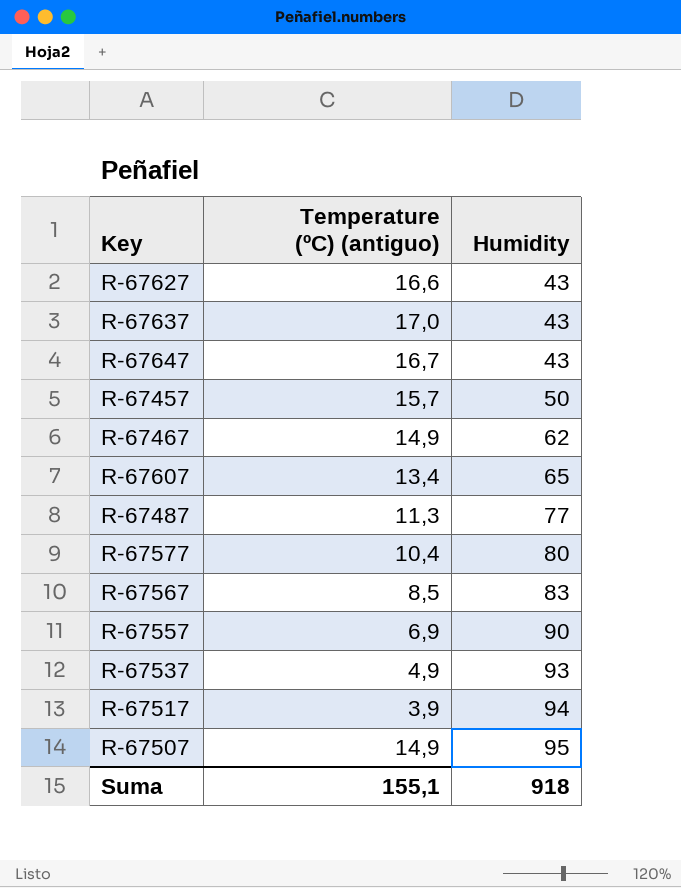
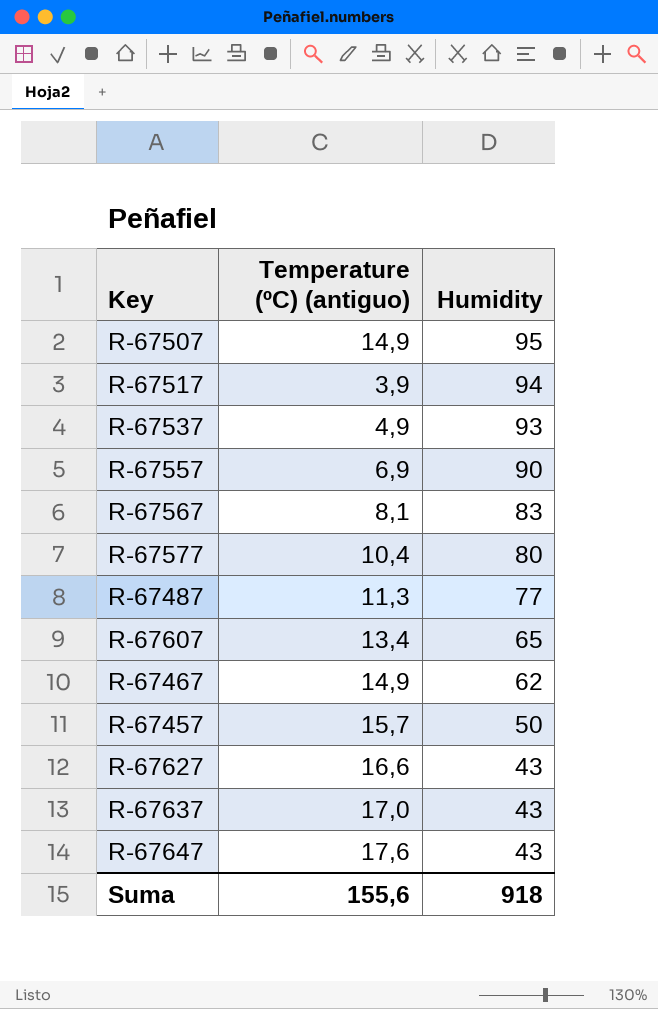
row order: Humidity ascending -> Humidity descending
R-67567 | Temperature (ºC) (antiguo): 8,5 -> 8,1
R-67647 | Temperature (ºC) (antiguo): 16,7 -> 17,6
Suma | Temperature (ºC) (antiguo): 155,1 -> 155,6

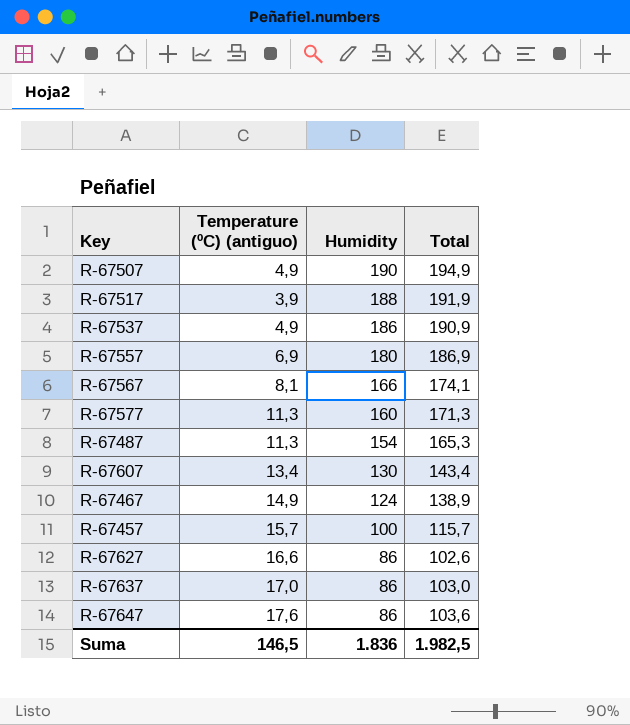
column Total | formula: none -> [Temperature (ºC) (antiguo)] + [Humidity]
R-67507 | Temperature (ºC) (antiguo): 14,9 -> 4,9
R-67507 | Humidity: 95 -> 190
R-67517 | Humidity: 94 -> 188
R-67537 | Humidity: 93 -> 186
R-67557 | Humidity: 90 -> 180
R-67567 | Humidity: 83 -> 166
R-67577 | Temperature (ºC) (antiguo): 10,4 -> 11,3
R-67577 | Humidity: 80 -> 160
R-67487 | Humidity: 77 -> 154
R-67607 | Humidity: 65 -> 130
R-67467 | Humidity: 62 -> 124
R-67457 | Humidity: 50 -> 100
R-67627 | Humidity: 43 -> 86
R-67637 | Humidity: 43 -> 86
R-67647 | Humidity: 43 -> 86
Suma | Temperature (ºC) (antiguo): 155,6 -> 146,5
Suma | Humidity: 918 -> 1.836

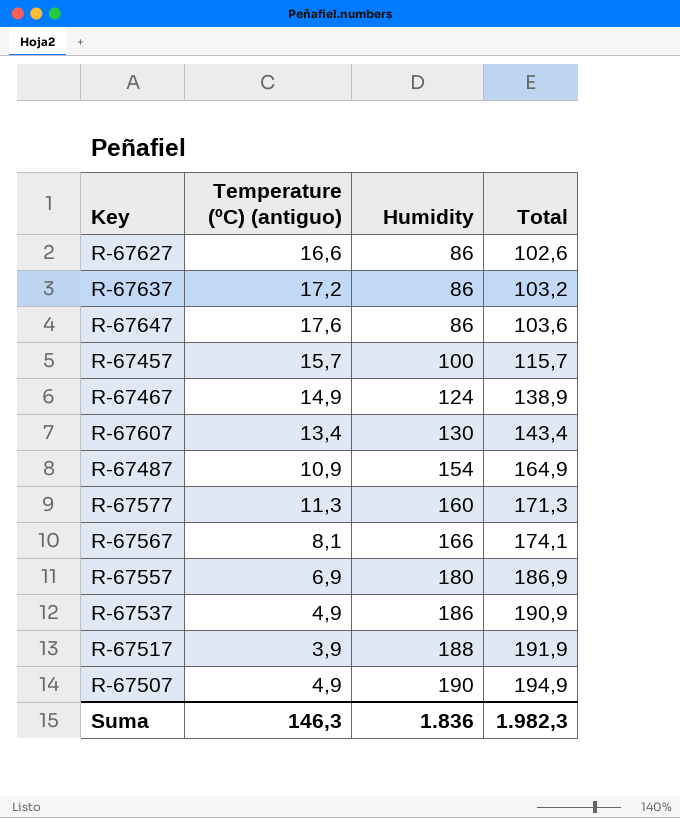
row order: Humidity descending -> Humidity ascending
R-67637 | Temperature (ºC) (antiguo): 17,0 -> 17,2
R-67637 | Total: 103,0 -> 103,2
R-67487 | Temperature (ºC) (antiguo): 11,3 -> 10,9
R-67487 | Total: 165,3 -> 164,9
Suma | Temperature (ºC) (antiguo): 146,5 -> 146,3
Suma | Total: 1.982,5 -> 1.982,3

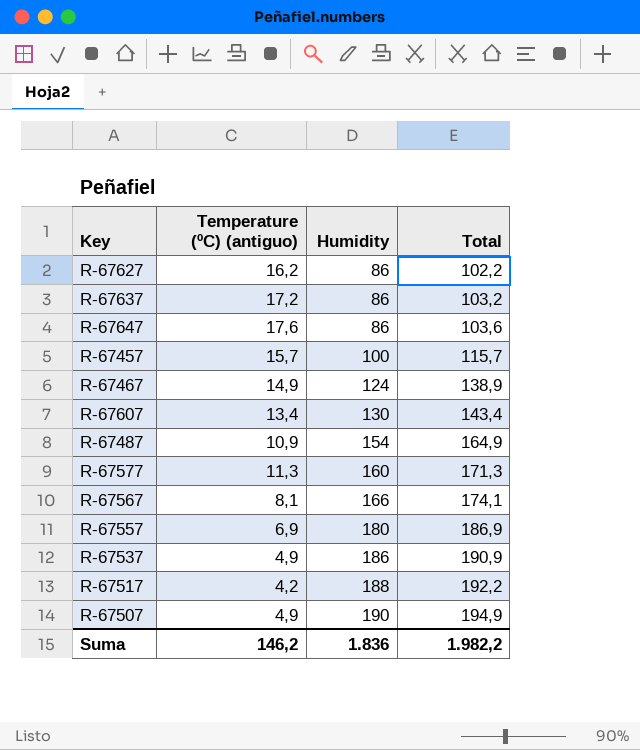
R-67627 | Temperature (ºC) (antiguo): 16,6 -> 16,2
R-67627 | Total: 102,6 -> 102,2
R-67517 | Temperature (ºC) (antiguo): 3,9 -> 4,2
R-67517 | Total: 191,9 -> 192,2
Suma | Temperature (ºC) (antiguo): 146,3 -> 146,2
Suma | Total: 1.982,3 -> 1.982,2

